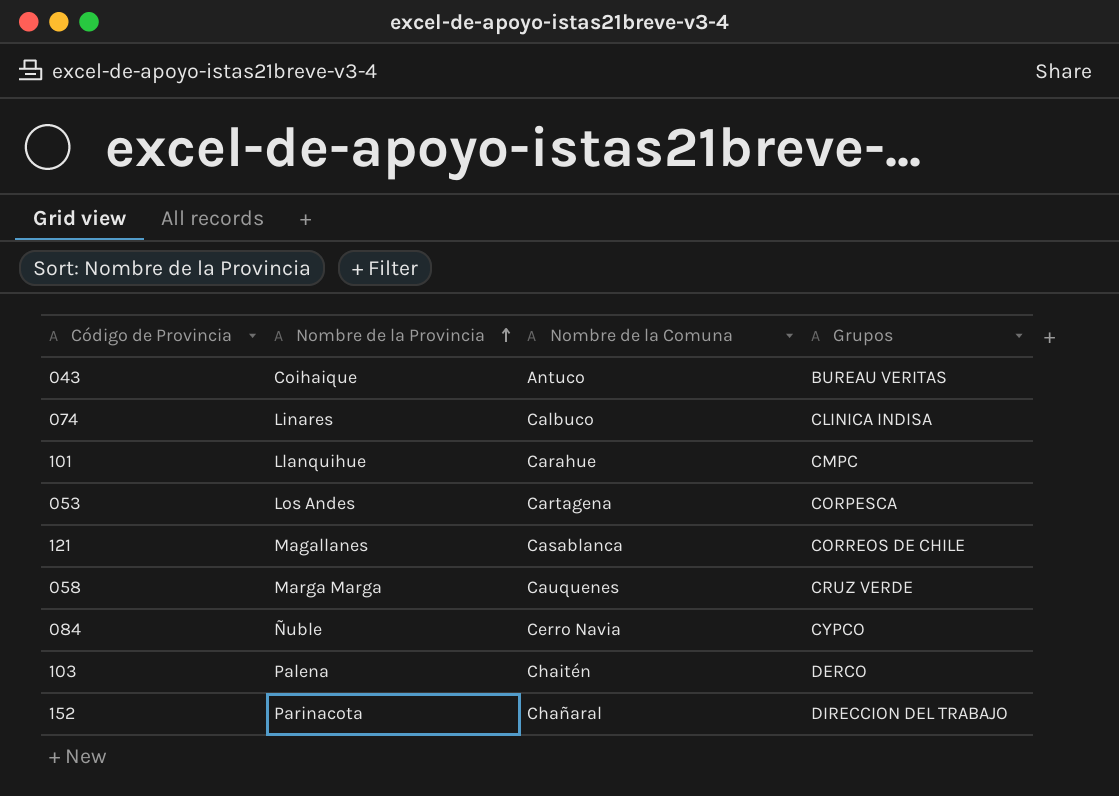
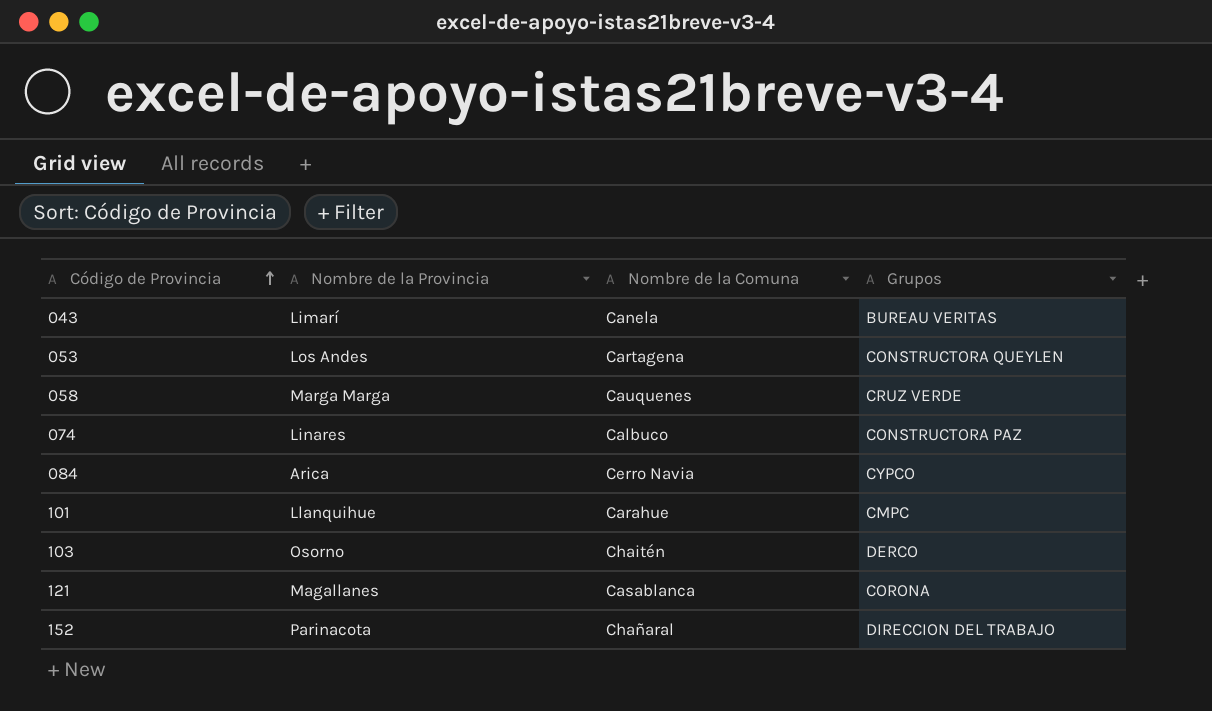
row order: Nombre de la Provincia ascending -> Código de Provincia ascending
043 | Nombre de la Provincia: Coihaique -> Limarí
043 | Nombre de la Comuna: Antuco -> Canela
053 | Grupos: CORPESCA -> CONSTRUCTORA QUEYLEN
074 | Grupos: CLINICA INDISA -> CONSTRUCTORA PAZ
084 | Nombre de la Provincia: Ñuble -> Arica
103 | Nombre de la Provincia: Palena -> Osorno
121 | Grupos: CORREOS DE CHILE -> CORONA

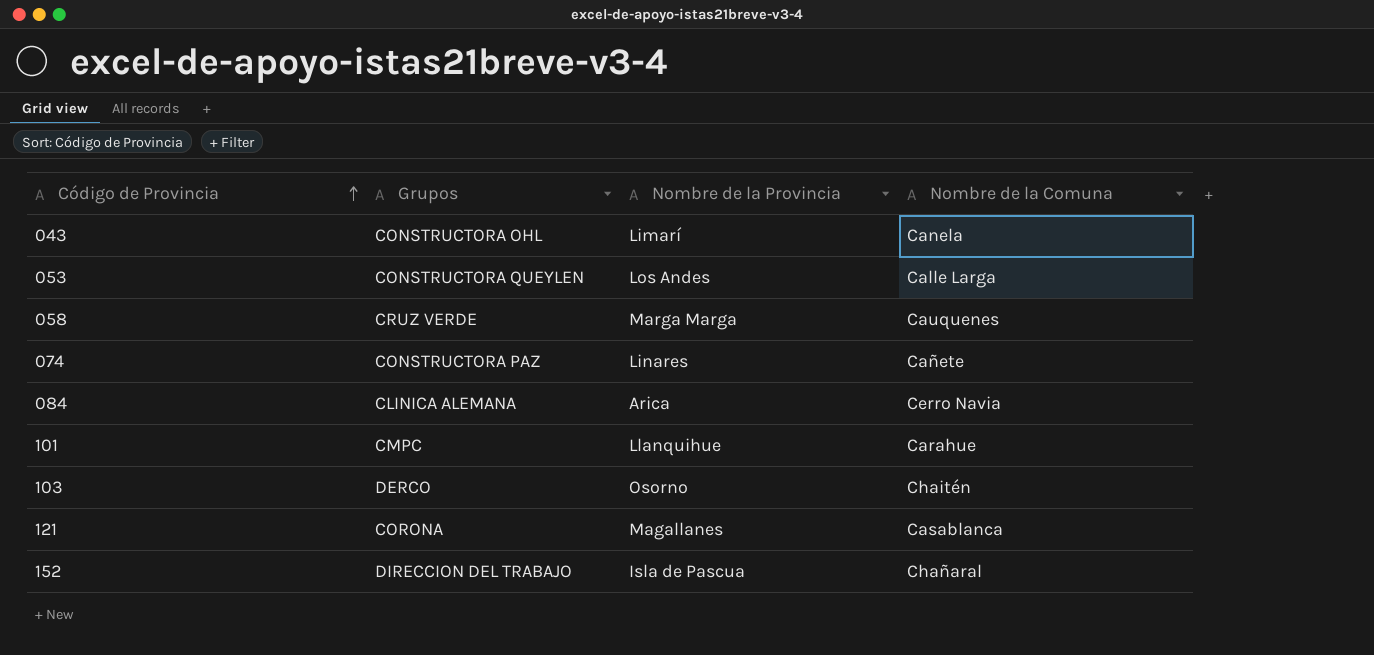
column Grupos | position: 4 -> 2
043 | Grupos: BUREAU VERITAS -> CONSTRUCTORA OHL
053 | Nombre de la Comuna: Cartagena -> Calle Larga
074 | Nombre de la Comuna: Calbuco -> Cañete
084 | Grupos: CYPCO -> CLINICA ALEMANA
152 | Nombre de la Provincia: Parinacota -> Isla de Pascua

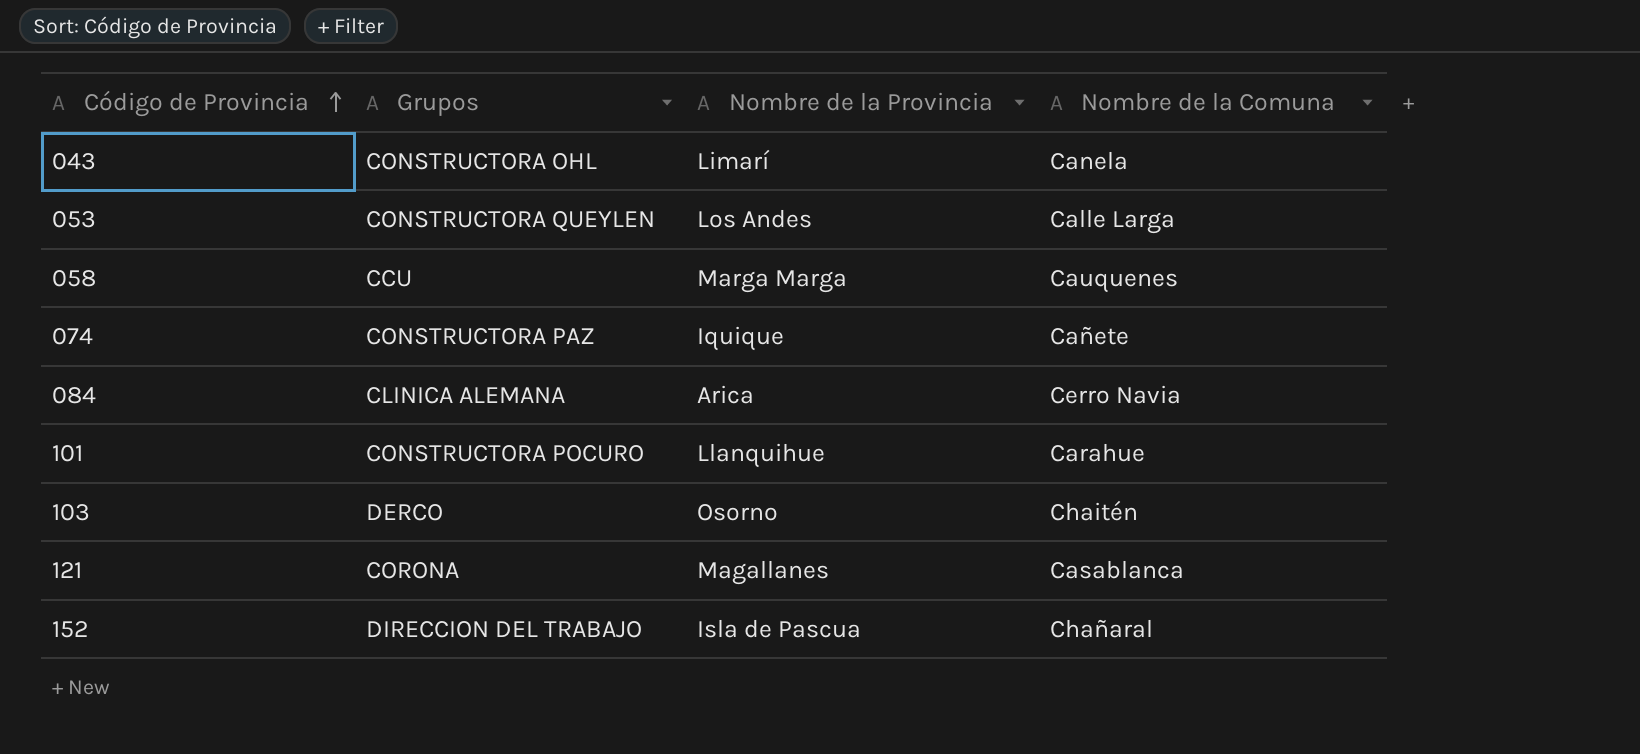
058 | Grupos: CRUZ VERDE -> CCU
074 | Nombre de la Provincia: Linares -> Iquique
101 | Grupos: CMPC -> CONSTRUCTORA POCURO

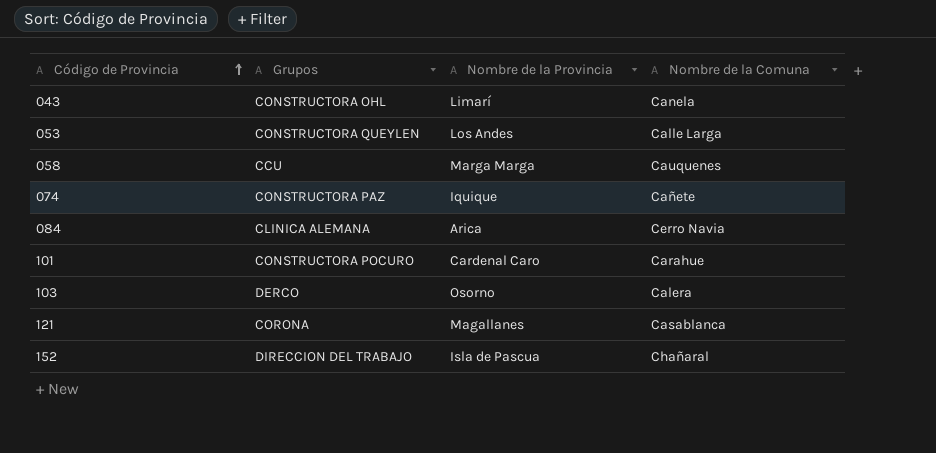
101 | Nombre de la Provincia: Llanquihue -> Cardenal Caro
103 | Nombre de la Comuna: Chaitén -> Calera

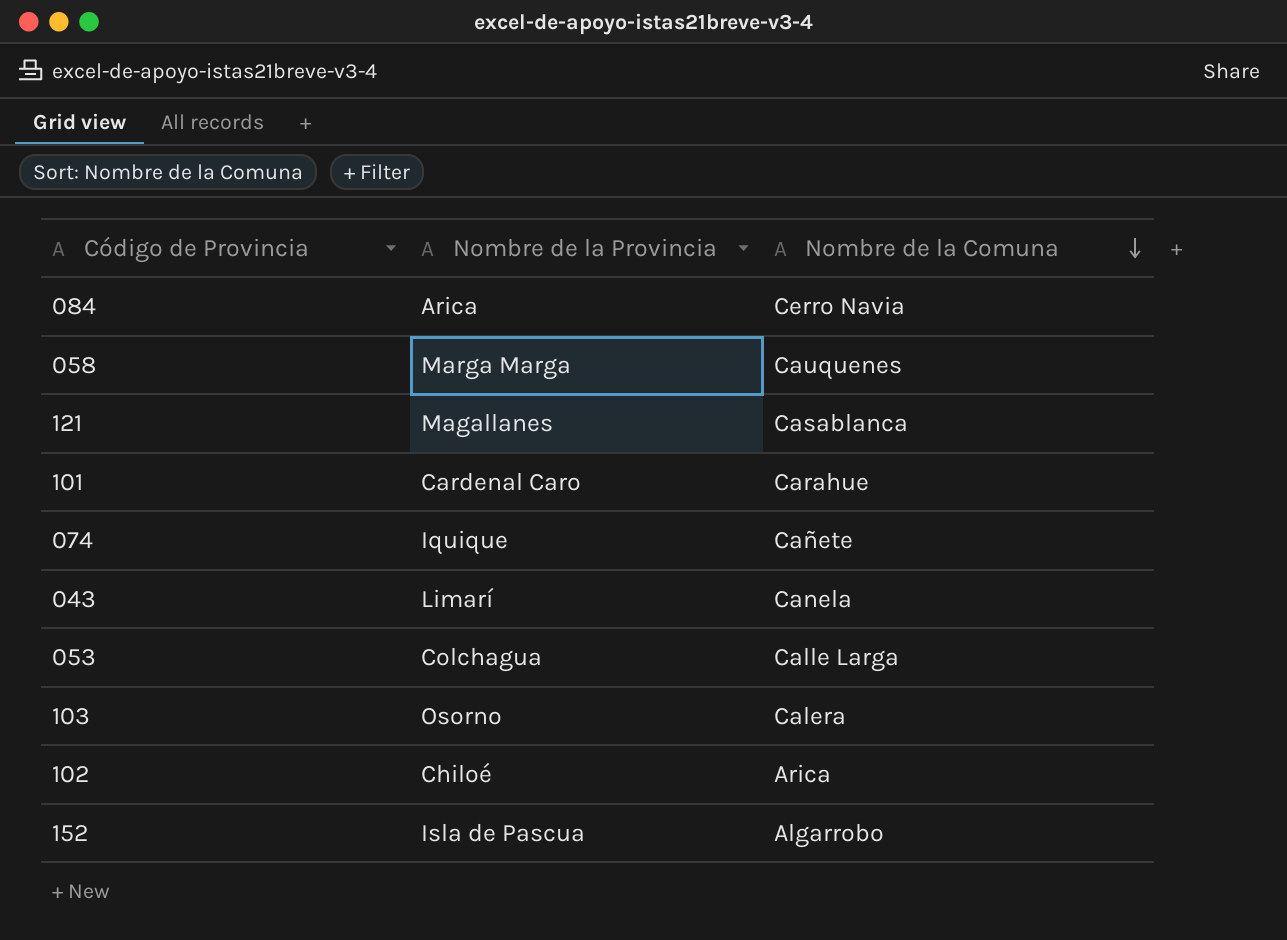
row order: Código de Provincia ascending -> Nombre de la Comuna descending
column Grupos | position: 2 -> none
053 | Nombre de la Provincia: Los Andes -> Colchagua
row 102: none -> Chiloé | Arica
152 | Nombre de la Comuna: Chañaral -> Algarrobo

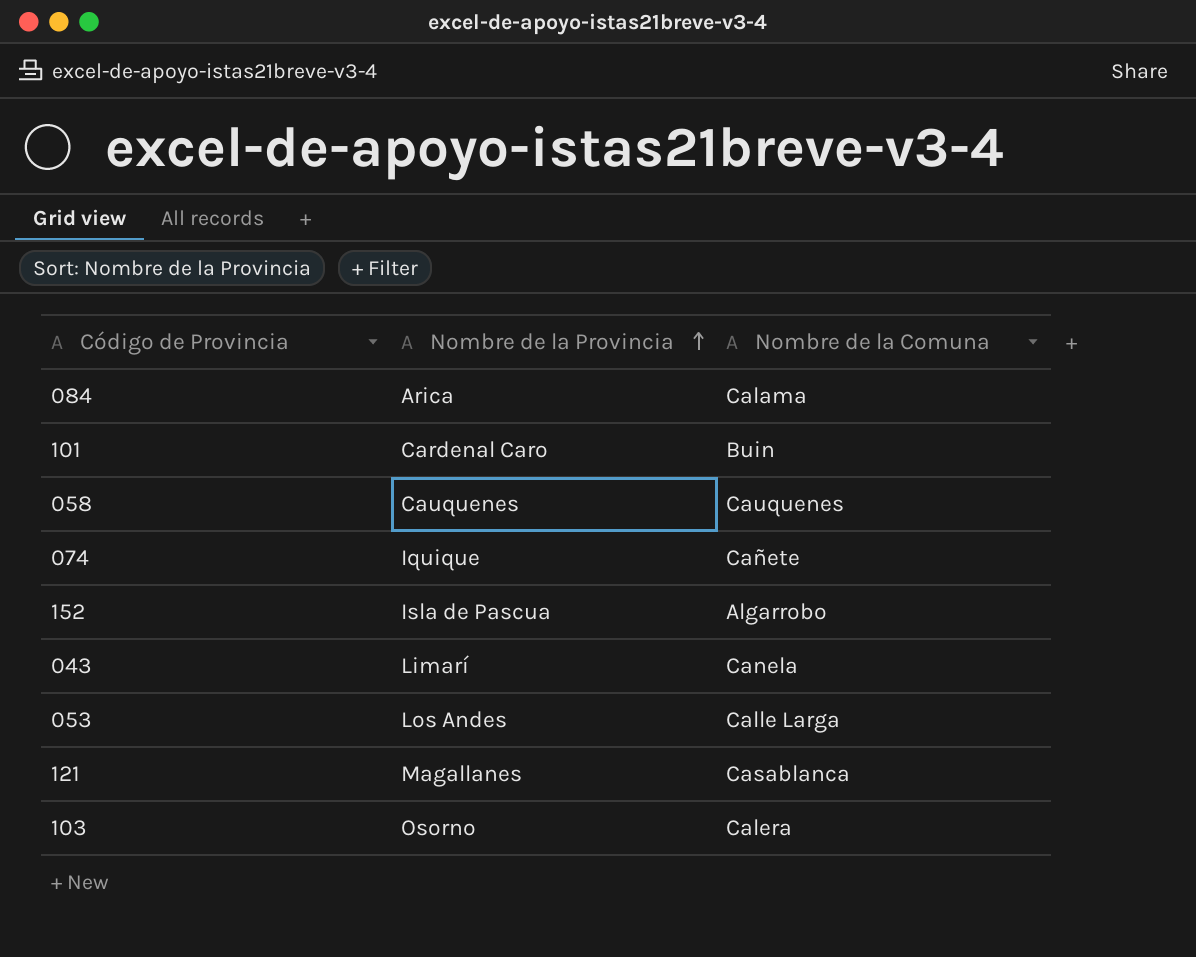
row order: Nombre de la Comuna descending -> Nombre de la Provincia ascending
row 102: Chiloé | Arica -> none
084 | Nombre de la Comuna: Cerro Navia -> Calama
101 | Nombre de la Comuna: Carahue -> Buin
058 | Nombre de la Provincia: Marga Marga -> Cauquenes
053 | Nombre de la Provincia: Colchagua -> Los Andes

